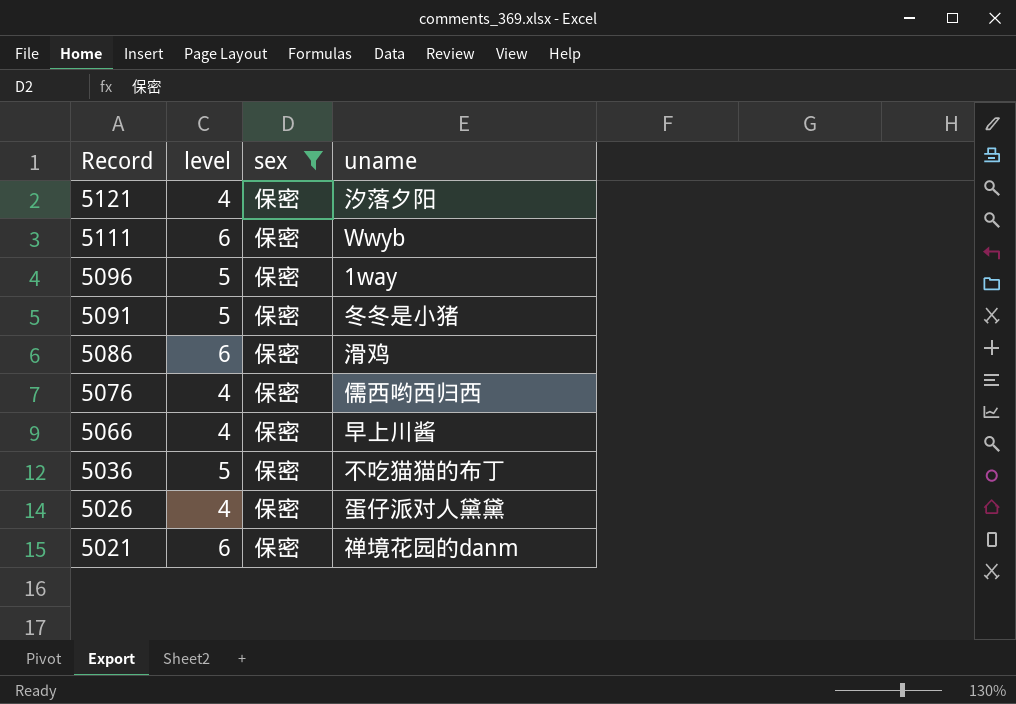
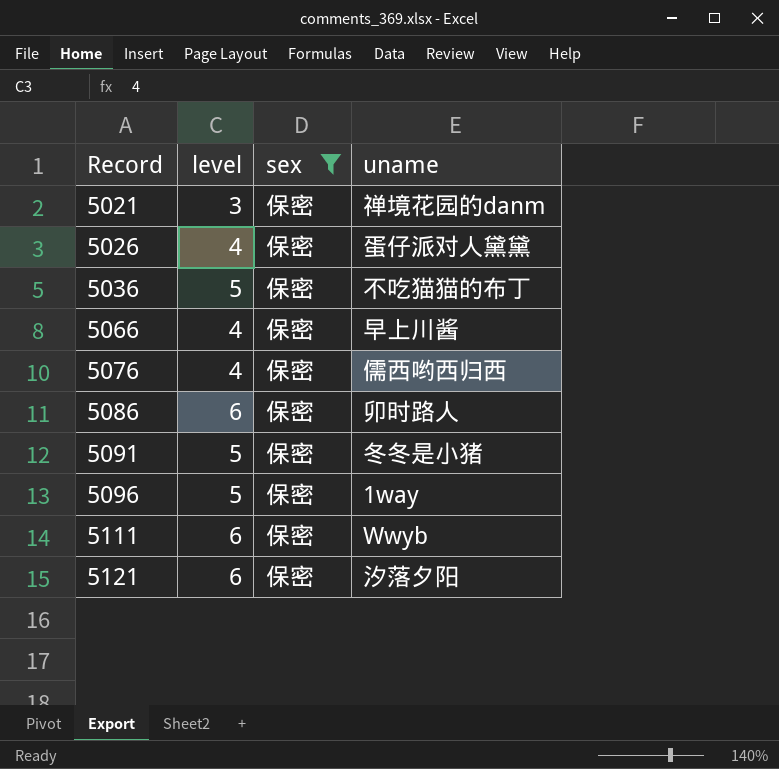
row order: Record descending -> Record ascending
5021 | level: 6 -> 3
5086 | uname: 滑鸡 -> 卯时路人
5121 | level: 4 -> 6

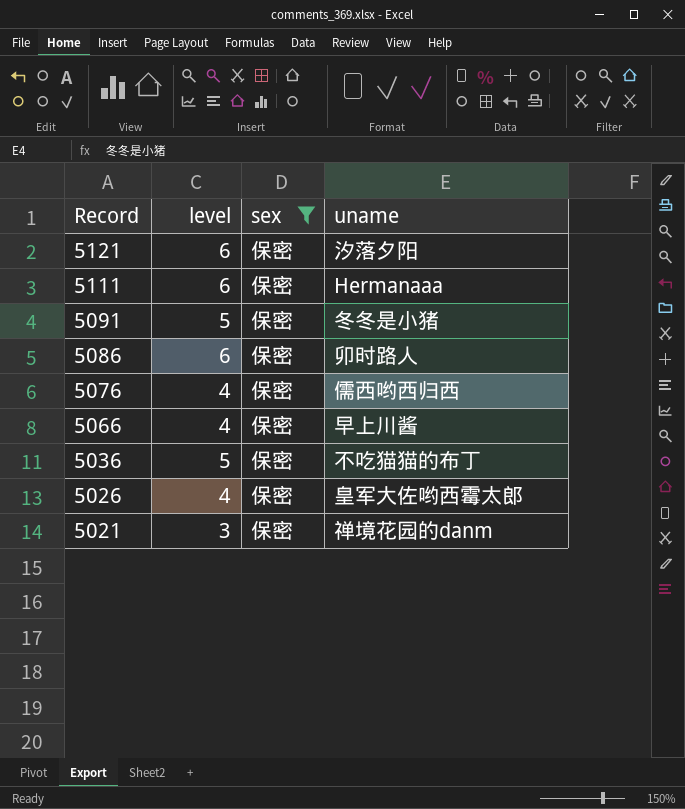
row order: Record ascending -> Record descending
row 5096: 5 | 保密 | 1way -> none
5111 | uname: Wwyb -> Hermanaaa
5026 | uname: 蛋仔派对人黛黛 -> 皇军大佐哟西霉太郎

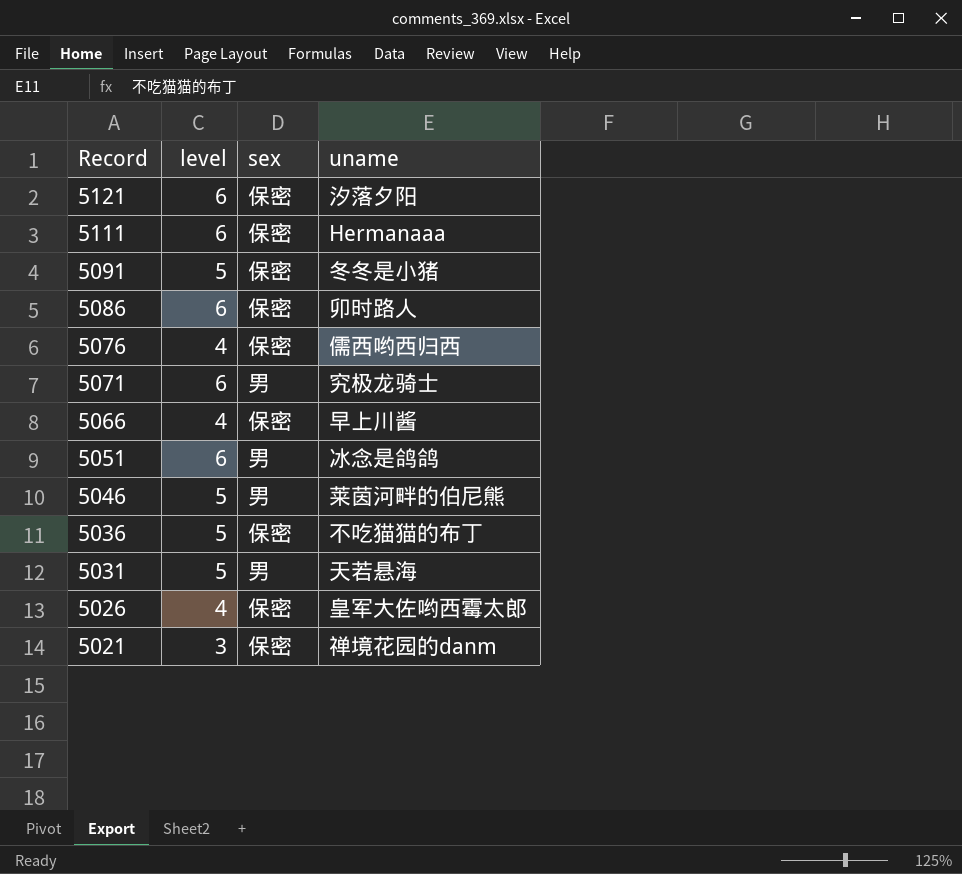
filter: sex = 保密 -> none

